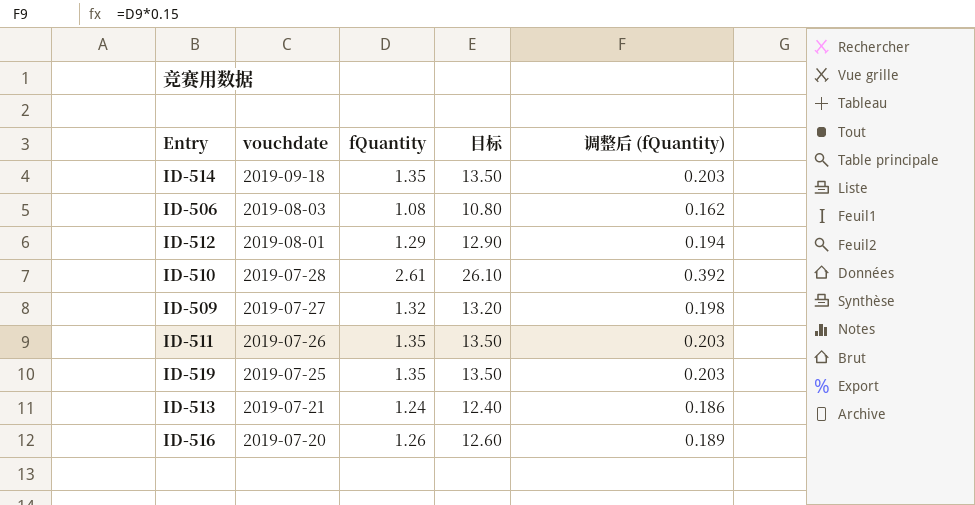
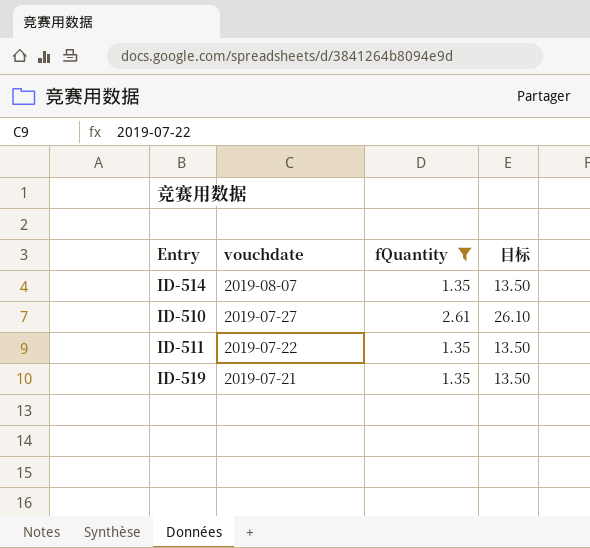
filter: none -> fQuantity >= 1.35
column 调整后 (fQuantity) | formula: [fQuantity] * 0.15 -> none
ID-514 | vouchdate: 2019-09-18 -> 2019-08-07
ID-510 | vouchdate: 2019-07-28 -> 2019-07-27
ID-511 | vouchdate: 2019-07-26 -> 2019-07-22
ID-519 | vouchdate: 2019-07-25 -> 2019-07-21

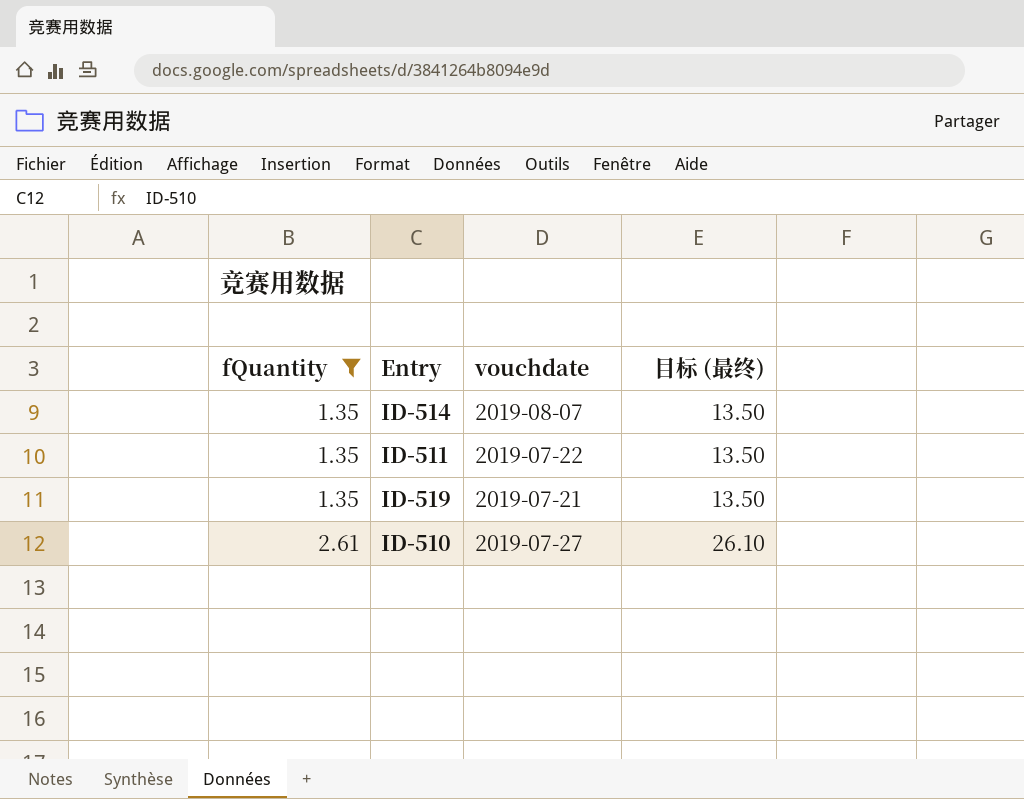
row order: vouchdate descending -> fQuantity ascending
column fQuantity | position: 3 -> 1
column name: 目标 -> 目标 (最终)

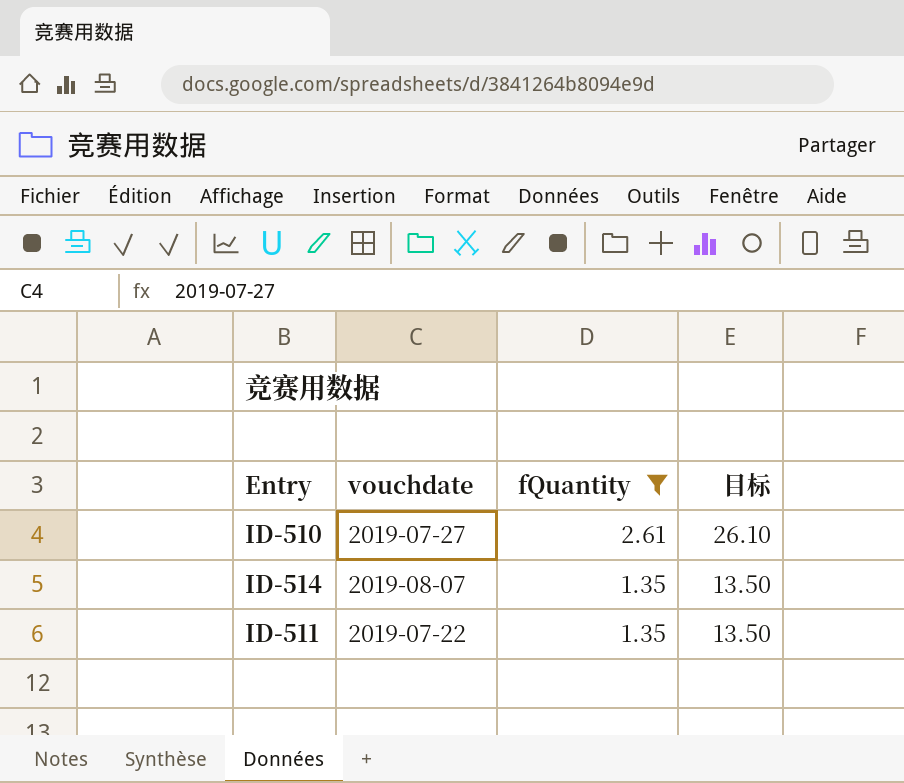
row order: fQuantity ascending -> fQuantity descending
column fQuantity | position: 1 -> 3
column name: 目标 (最终) -> 目标
row ID-519: 1.35 | 2019-07-21 | 13.50 -> none

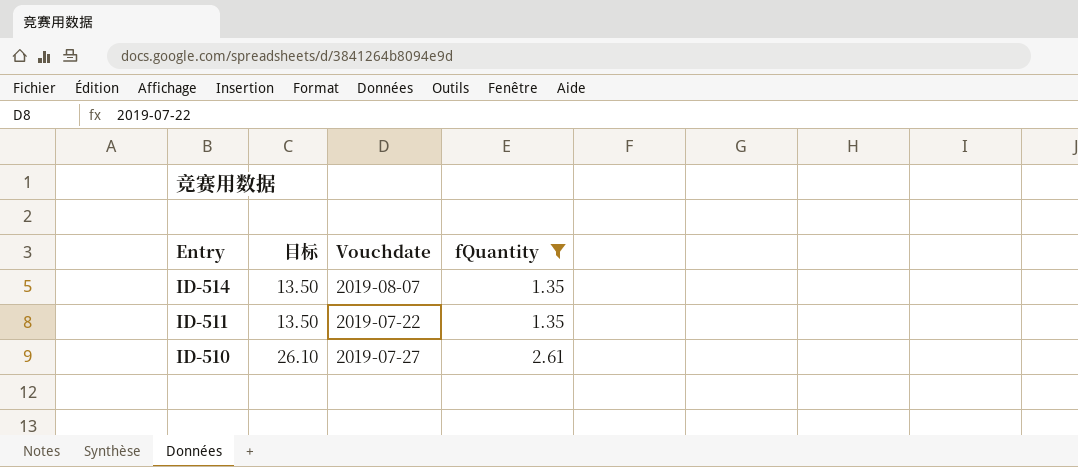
row order: fQuantity descending -> Entry descending
column 目标 | position: 4 -> 2
column name: vouchdate -> Vouchdate

